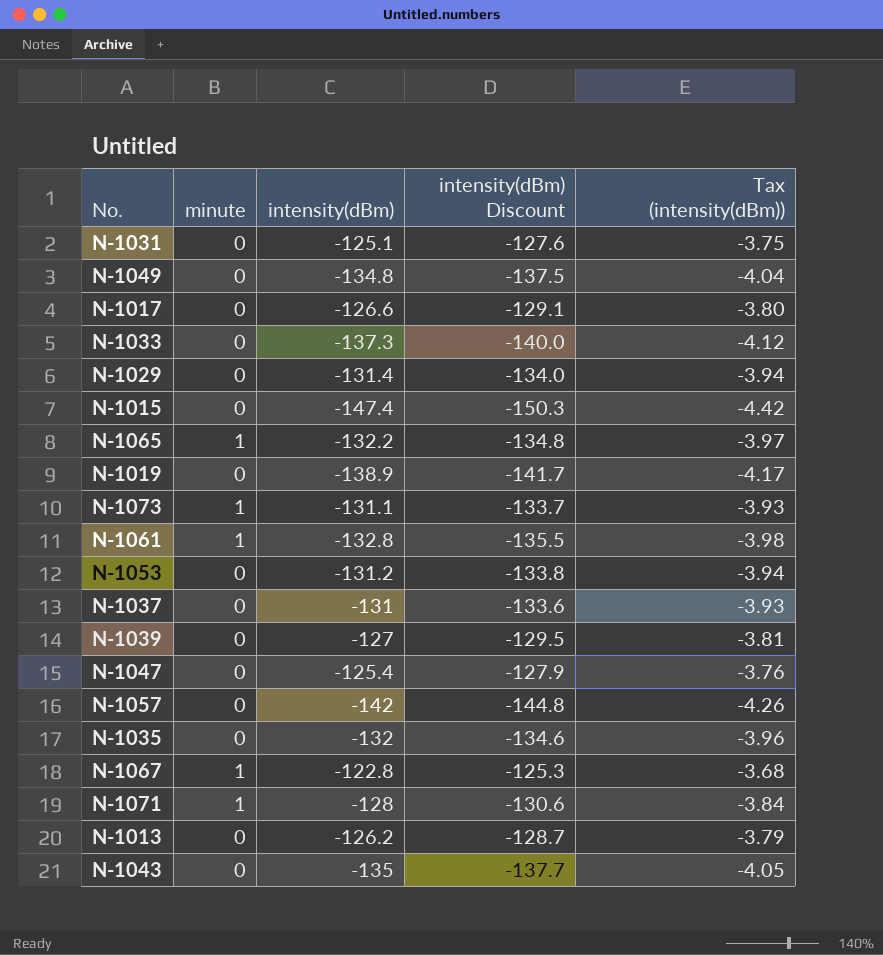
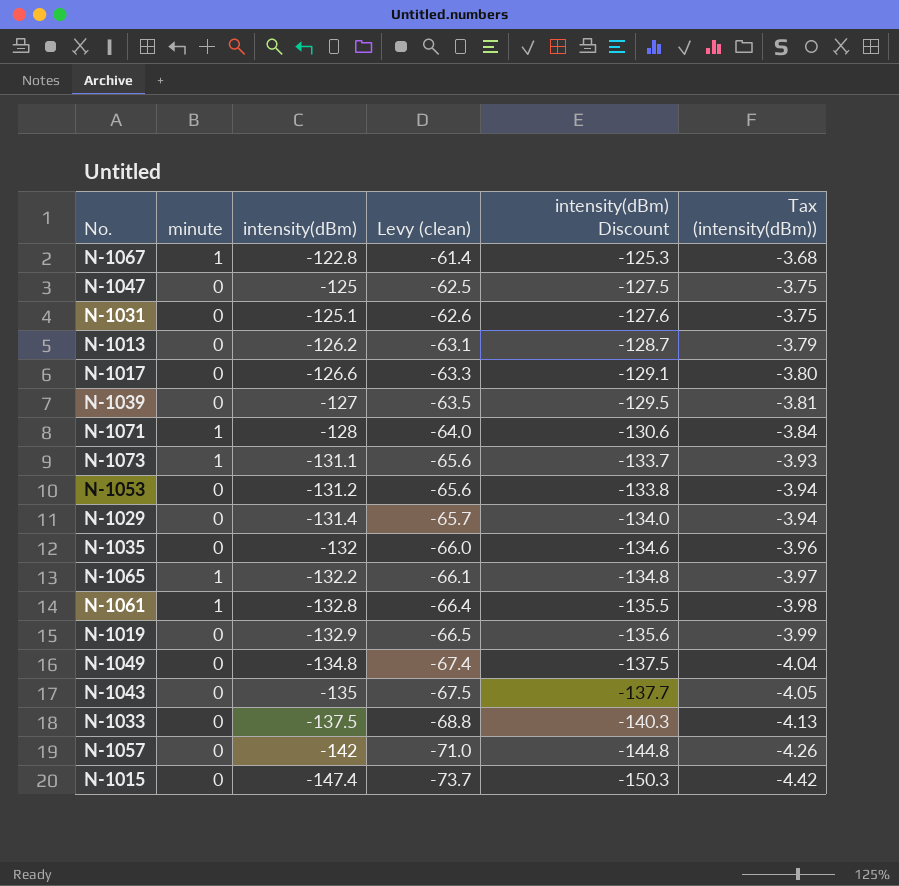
row order: none -> intensity(dBm) descending
column Levy (clean) | formula: none -> [intensity(dBm)] * 0.5
row N-1037: 0 | -131 | -133.6 | -3.93 -> none
N-1047 | intensity(dBm): -125.4 -> -125
N-1047 | intensity(dBm) Discount: -127.9 -> -127.5
N-1047 | Tax (intensity(dBm)): -3.76 -> -3.75
N-1019 | intensity(dBm): -138.9 -> -132.9
N-1019 | intensity(dBm) Discount: -141.7 -> -135.6
N-1019 | Tax (intensity(dBm)): -4.17 -> -3.99
N-1033 | intensity(dBm): -137.3 -> -137.5
N-1033 | intensity(dBm) Discount: -140.0 -> -140.3
N-1033 | Tax (intensity(dBm)): -4.12 -> -4.13

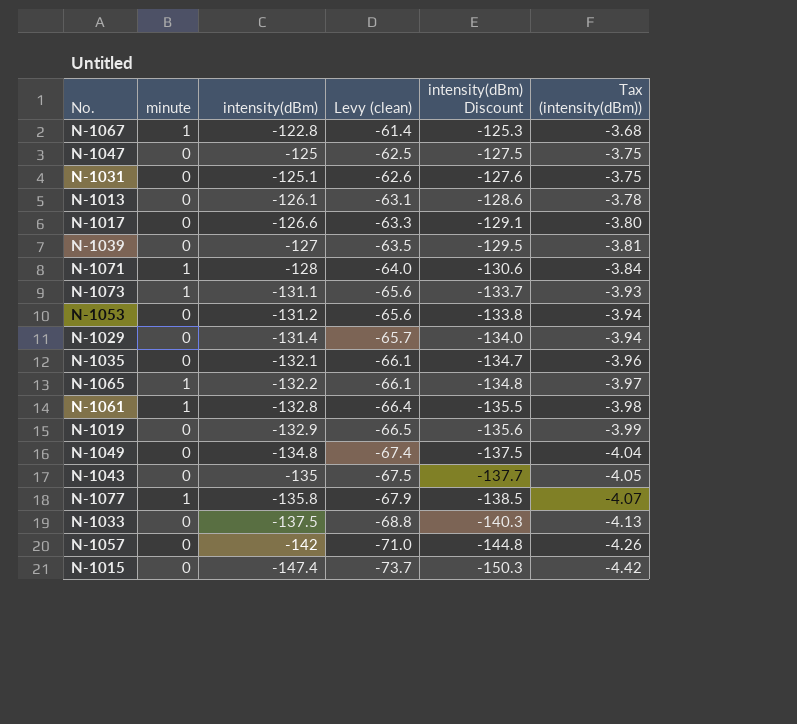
N-1013 | intensity(dBm): -126.2 -> -126.1
N-1013 | intensity(dBm) Discount: -128.7 -> -128.6
N-1013 | Tax (intensity(dBm)): -3.79 -> -3.78
N-1035 | intensity(dBm): -132 -> -132.1
N-1035 | Levy (clean): -66.0 -> -66.1
N-1035 | intensity(dBm) Discount: -134.6 -> -134.7
row N-1077: none -> 1 | -135.8 | -67.9 | -138.5 | -4.07

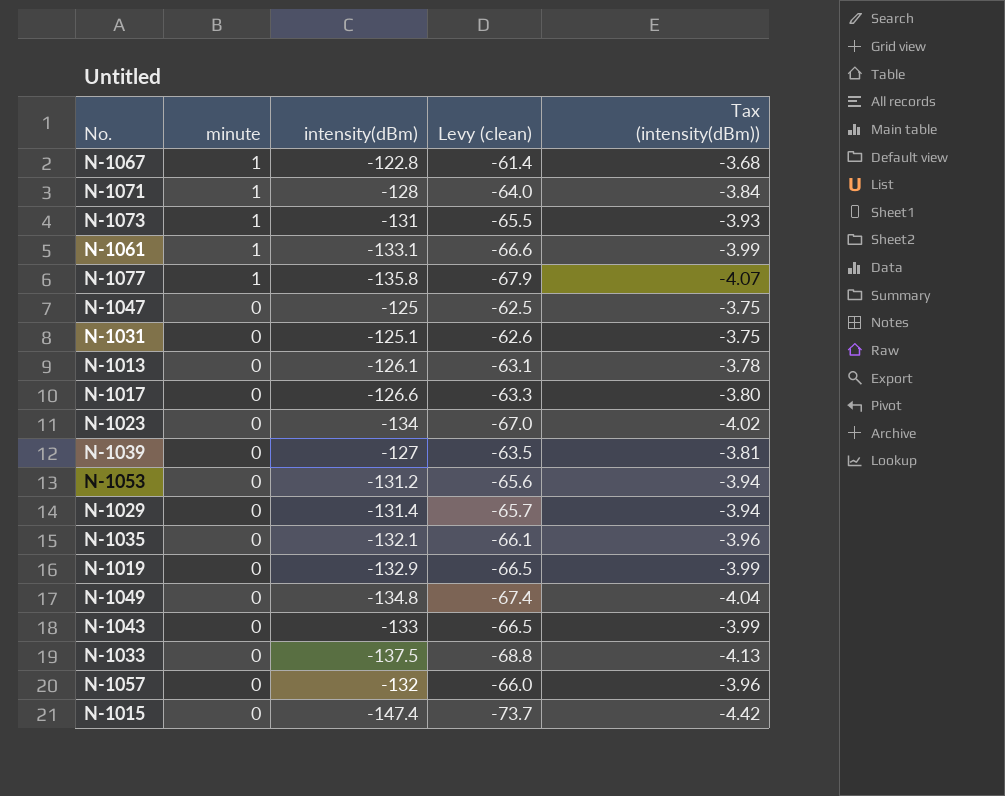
row order: intensity(dBm) descending -> minute descending
column intensity(dBm) Discount | formula: [intensity(dBm)] * 1.02 -> none
row N-1065: 1 | -132.2 | -66.1 | -134.8 | -3.97 -> none
N-1073 | intensity(dBm): -131.1 -> -131
N-1073 | Levy (clean): -65.6 -> -65.5
N-1061 | intensity(dBm): -132.8 -> -133.1
N-1061 | Levy (clean): -66.4 -> -66.6
N-1061 | Tax (intensity(dBm)): -3.98 -> -3.99
row N-1023: none -> 0 | -134 | -67.0 | -4.02
N-1043 | intensity(dBm): -135 -> -133
N-1043 | Levy (clean): -67.5 -> -66.5
N-1043 | Tax (intensity(dBm)): -4.05 -> -3.99
N-1057 | intensity(dBm): -142 -> -132
N-1057 | Levy (clean): -71.0 -> -66.0
N-1057 | Tax (intensity(dBm)): -4.26 -> -3.96

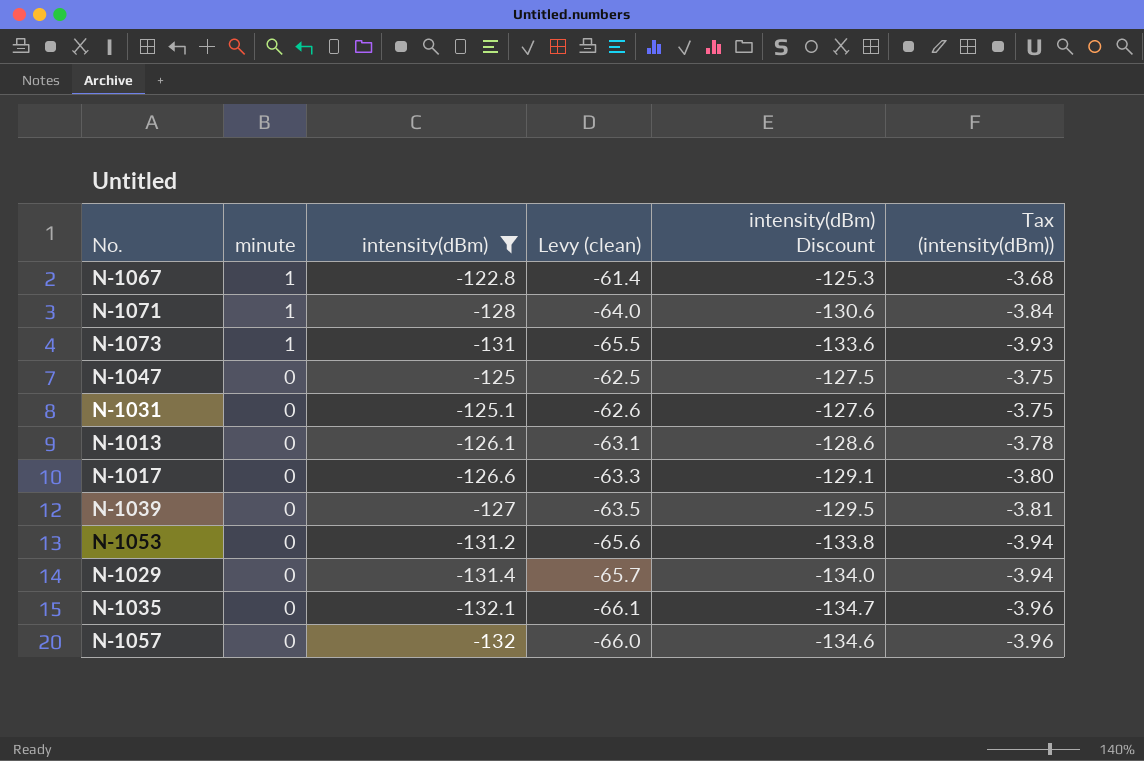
filter: none -> intensity(dBm) >= -132.1
column intensity(dBm) Discount | formula: none -> [intensity(dBm)] * 1.02

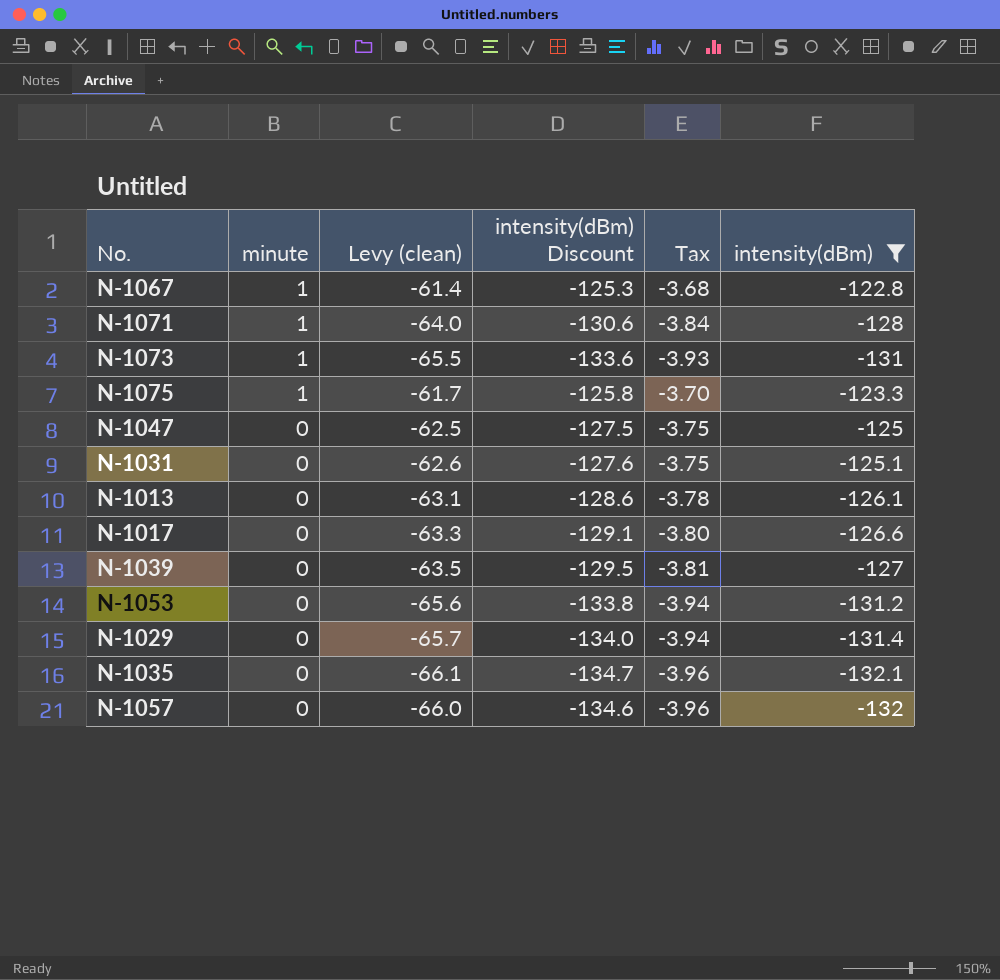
column name: Tax (intensity(dBm)) -> Tax
column intensity(dBm) | position: 3 -> 6
row N-1075: none -> 1 | -61.7 | -125.8 | -3.70 | -123.3

